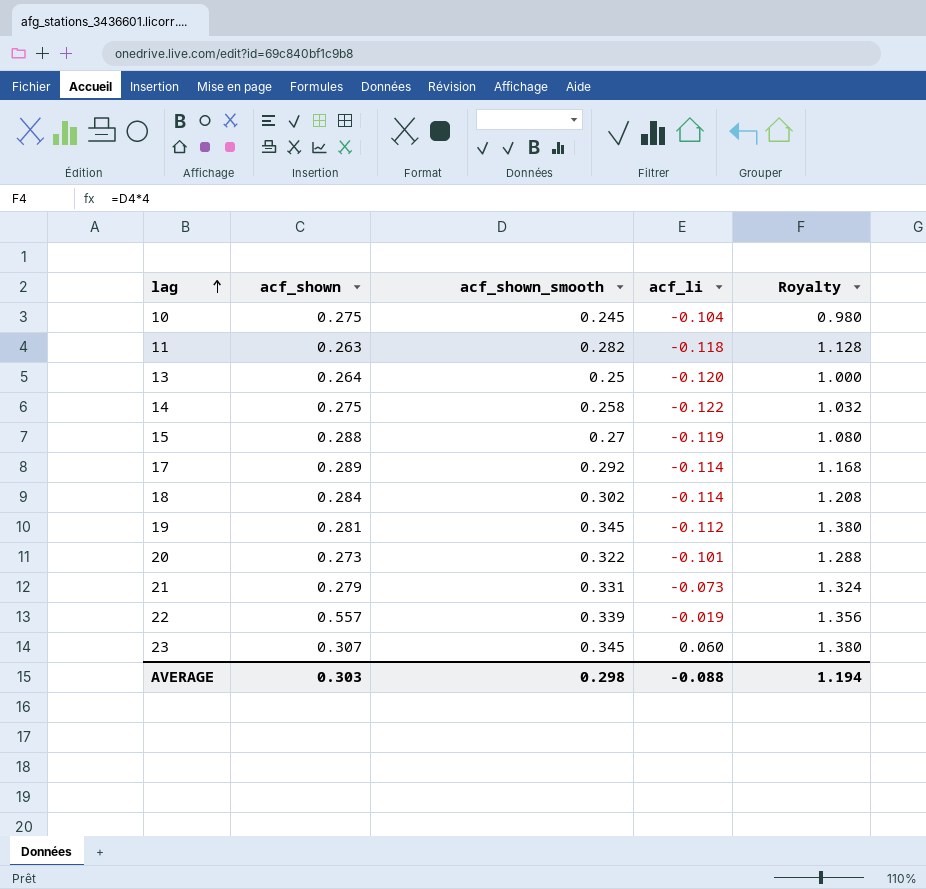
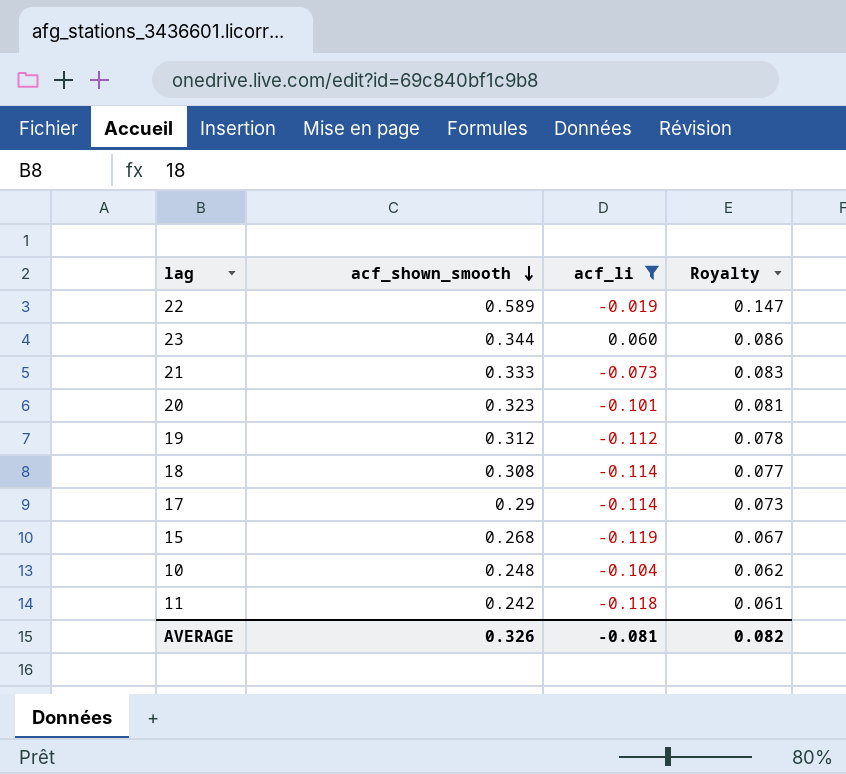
filter: none -> acf_li >= -0.119
row order: lag ascending -> acf_shown_smooth descending
column acf_shown | position: 2 -> none
column Royalty | formula: [acf_shown_smooth] * 4 -> [acf_shown_smooth] * 0.25
22 | acf_shown_smooth: 0.339 -> 0.589
23 | acf_shown_smooth: 0.345 -> 0.344
21 | acf_shown_smooth: 0.331 -> 0.333
20 | acf_shown_smooth: 0.322 -> 0.323
19 | acf_shown_smooth: 0.345 -> 0.312
18 | acf_shown_smooth: 0.302 -> 0.308
17 | acf_shown_smooth: 0.292 -> 0.29
15 | acf_shown_smooth: 0.27 -> 0.268
10 | acf_shown_smooth: 0.245 -> 0.248
11 | acf_shown_smooth: 0.282 -> 0.242
AVERAGE | acf_shown_smooth: 0.298 -> 0.326
AVERAGE | acf_li: -0.088 -> -0.081
AVERAGE | Royalty: 1.194 -> 0.082

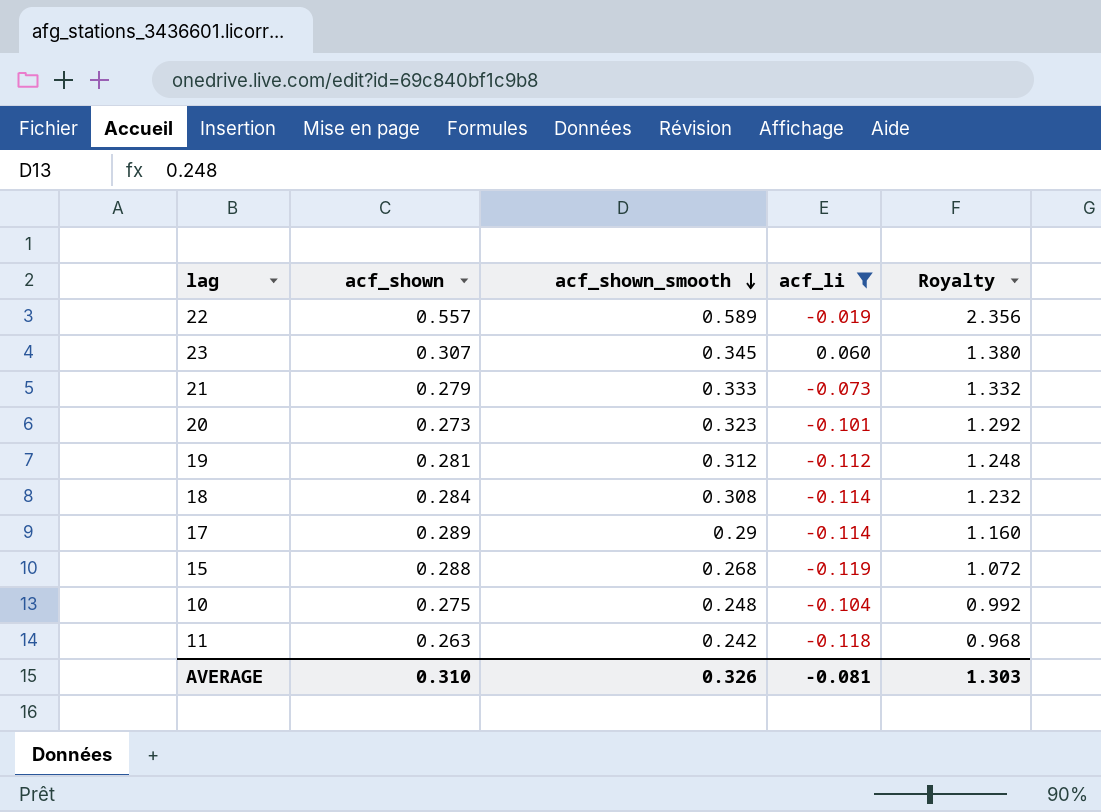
column acf_shown | position: none -> 2
column Royalty | formula: [acf_shown_smooth] * 0.25 -> [acf_shown_smooth] * 4
23 | acf_shown_smooth: 0.344 -> 0.345
AVERAGE | Royalty: 0.082 -> 1.303

